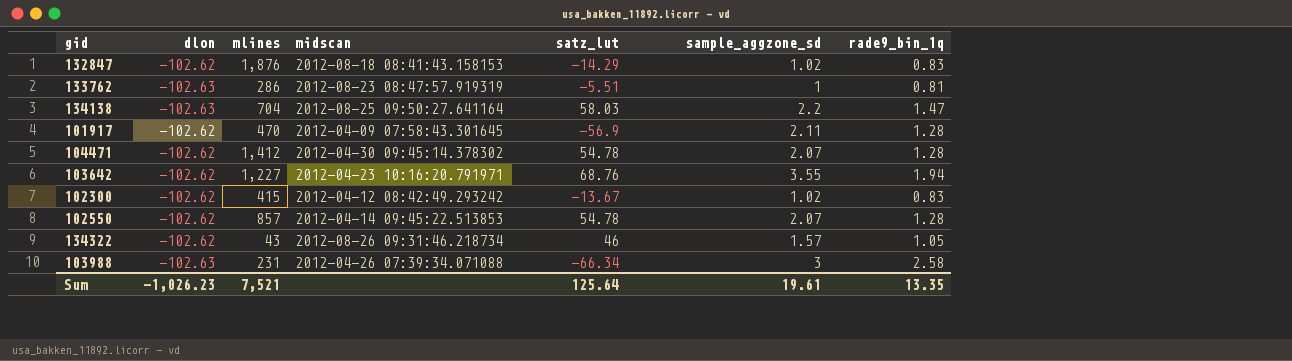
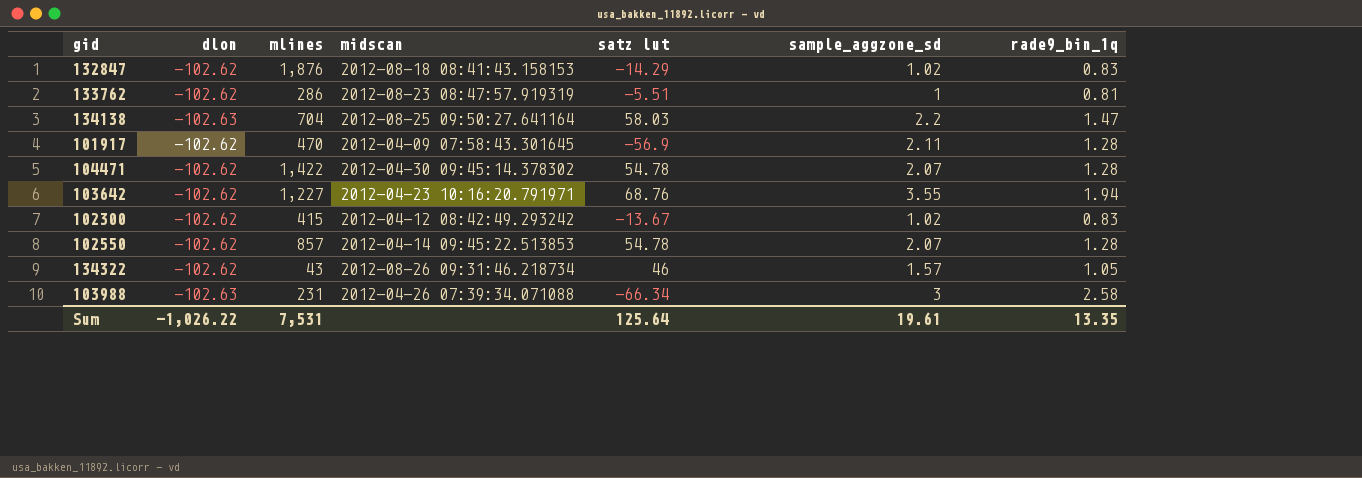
column name: satz_lut -> satz lut
133762 | dlon: -102.63 -> -102.62
104471 | mlines: 1,412 -> 1,422
Sum | dlon: -1,026.23 -> -1,026.22
Sum | mlines: 7,521 -> 7,531

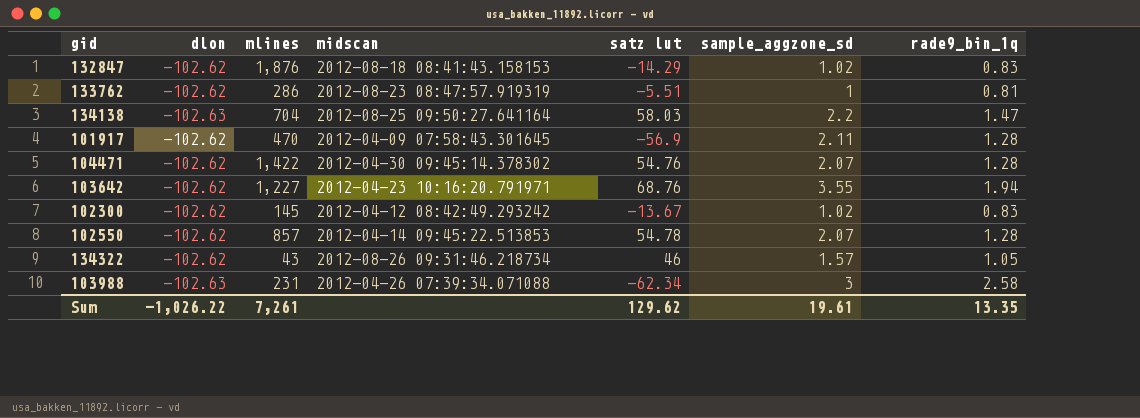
104471 | satz lut: 54.78 -> 54.76
102300 | mlines: 415 -> 145
103988 | satz lut: -66.34 -> -62.34
Sum | mlines: 7,531 -> 7,261
Sum | satz lut: 125.64 -> 129.62

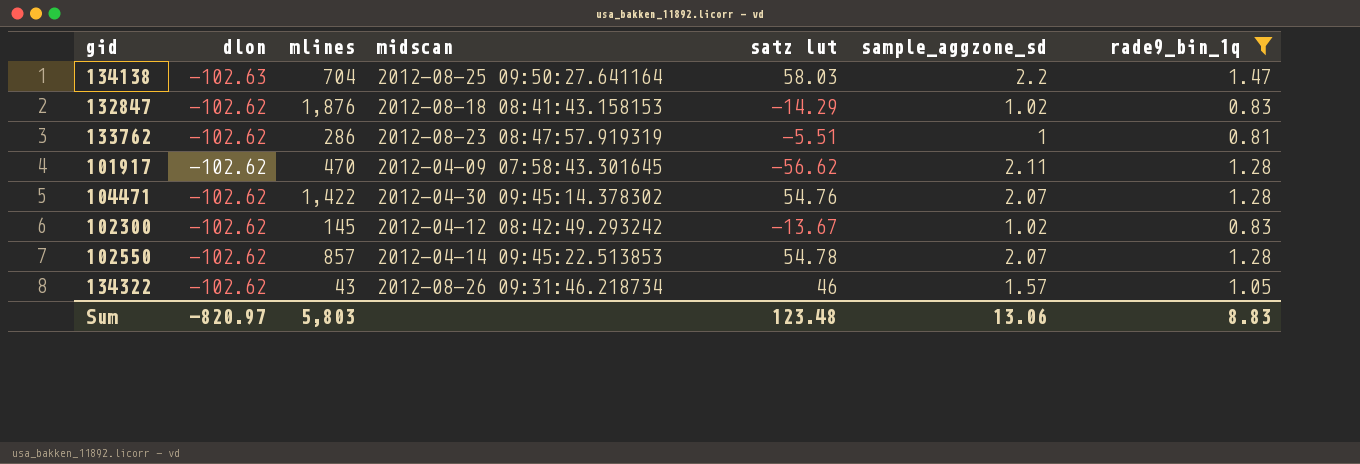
filter: none -> rade9_bin_1q <= 1.47
row order: none -> dlon ascending
101917 | satz lut: -56.9 -> -56.62
Sum | dlon: -1,026.22 -> -820.97
Sum | mlines: 7,261 -> 5,803
Sum | satz lut: 129.62 -> 123.48
Sum | sample_aggzone_sd: 19.61 -> 13.06
Sum | rade9_bin_1q: 13.35 -> 8.83

